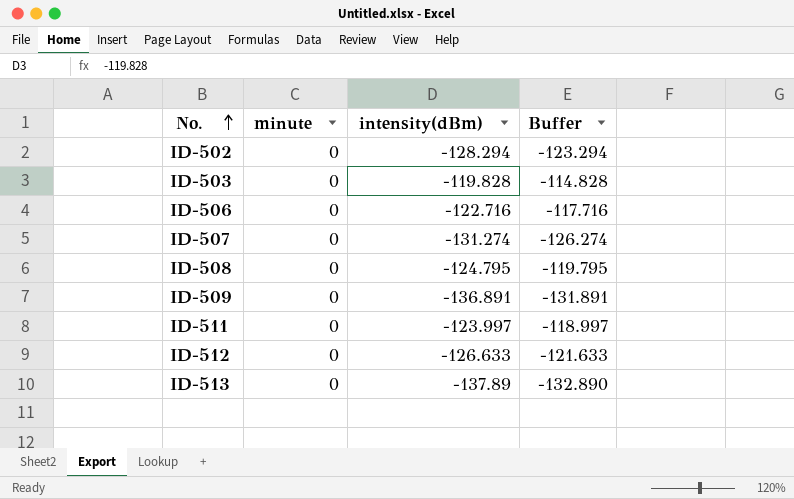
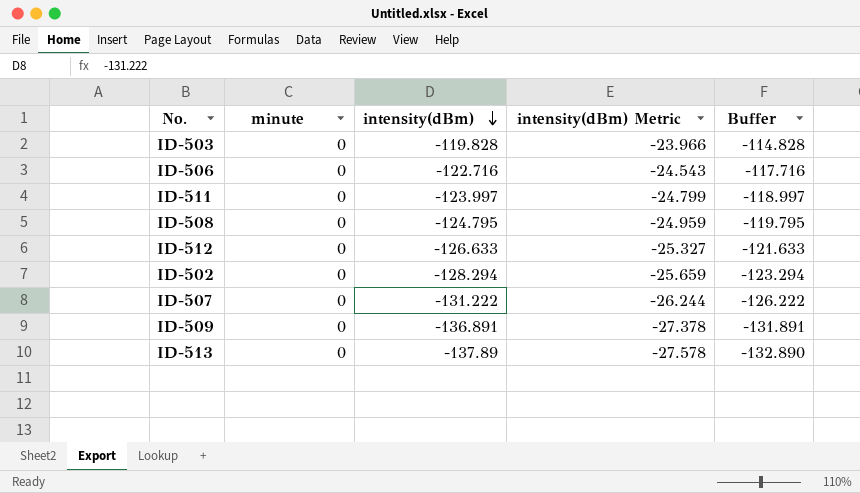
row order: No. ascending -> intensity(dBm) descending
column intensity(dBm) Metric | formula: none -> [intensity(dBm)] * 0.2
ID-507 | intensity(dBm): -131.274 -> -131.222
ID-507 | Buffer: -126.274 -> -126.222

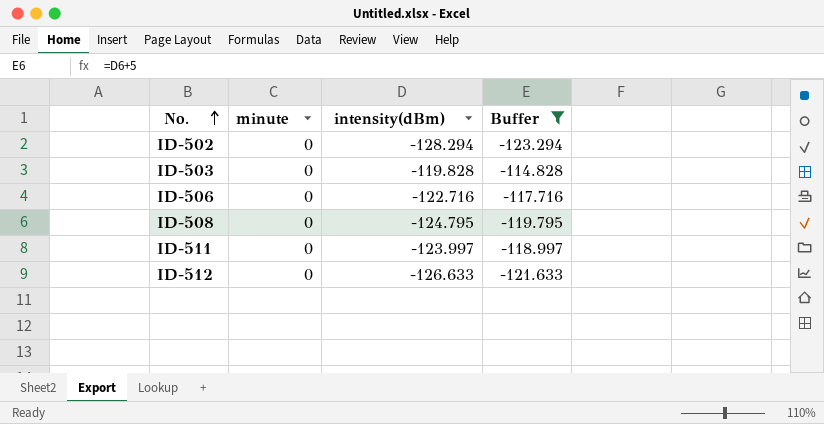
filter: none -> Buffer >= -123.294
row order: intensity(dBm) descending -> No. ascending
column intensity(dBm) Metric | formula: [intensity(dBm)] * 0.2 -> none

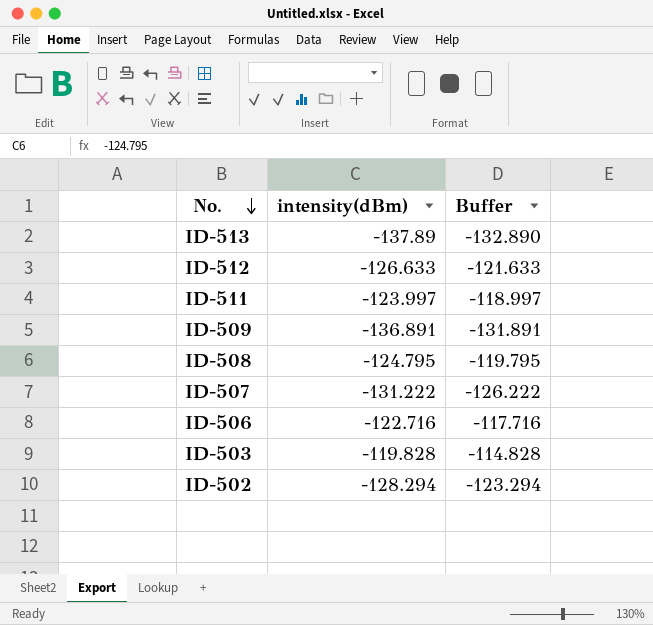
filter: Buffer >= -123.294 -> none
row order: No. ascending -> No. descending
column minute | position: 2 -> none

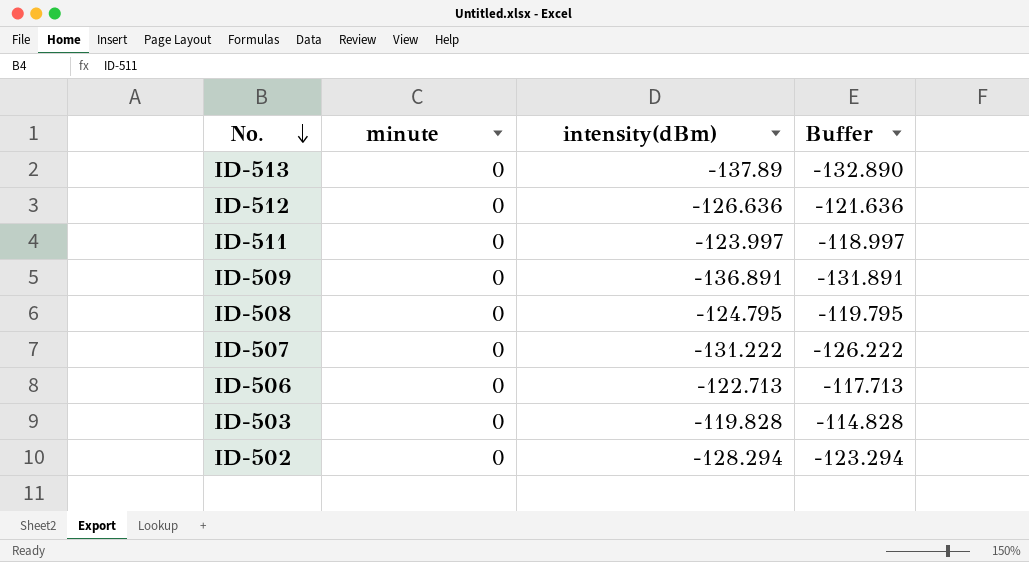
column minute | position: none -> 2
ID-512 | intensity(dBm): -126.633 -> -126.636
ID-512 | Buffer: -121.633 -> -121.636
ID-506 | intensity(dBm): -122.716 -> -122.713
ID-506 | Buffer: -117.716 -> -117.713

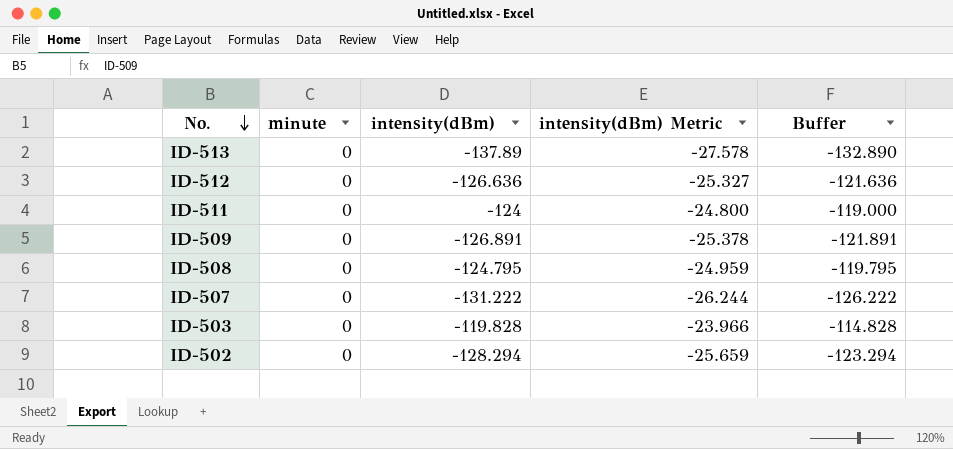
column intensity(dBm) Metric | formula: none -> [intensity(dBm)] * 0.2
row ID-506: 0 | -122.713 | -117.713 -> none
ID-511 | intensity(dBm): -123.997 -> -124
ID-511 | Buffer: -118.997 -> -119.000
ID-509 | intensity(dBm): -136.891 -> -126.891
ID-509 | Buffer: -131.891 -> -121.891

